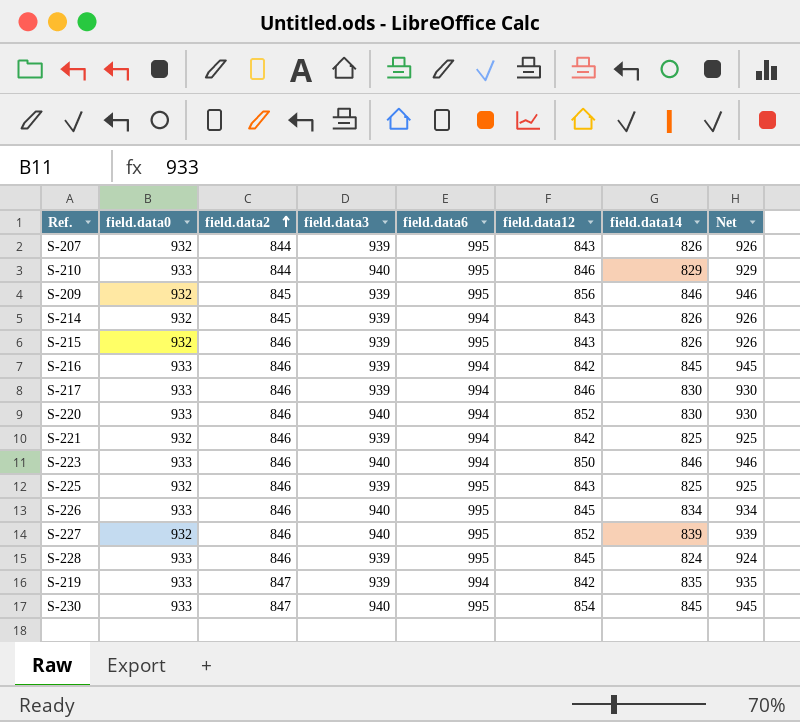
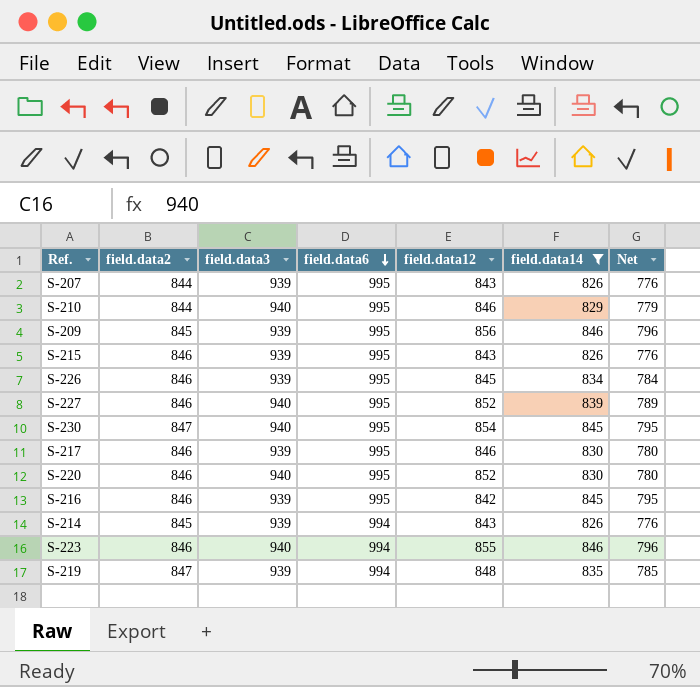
filter: none -> field.data14 >= 826
row order: field.data2 ascending -> field.data6 descending
column field.data0 | position: 2 -> none
column Net | formula: [field.data14] + 100 -> [field.data14] - 50
S-226 | field.data3: 940 -> 939
S-217 | field.data6: 994 -> 995
S-220 | field.data6: 994 -> 995
S-216 | field.data6: 994 -> 995
S-223 | field.data12: 850 -> 855
S-219 | field.data12: 842 -> 848

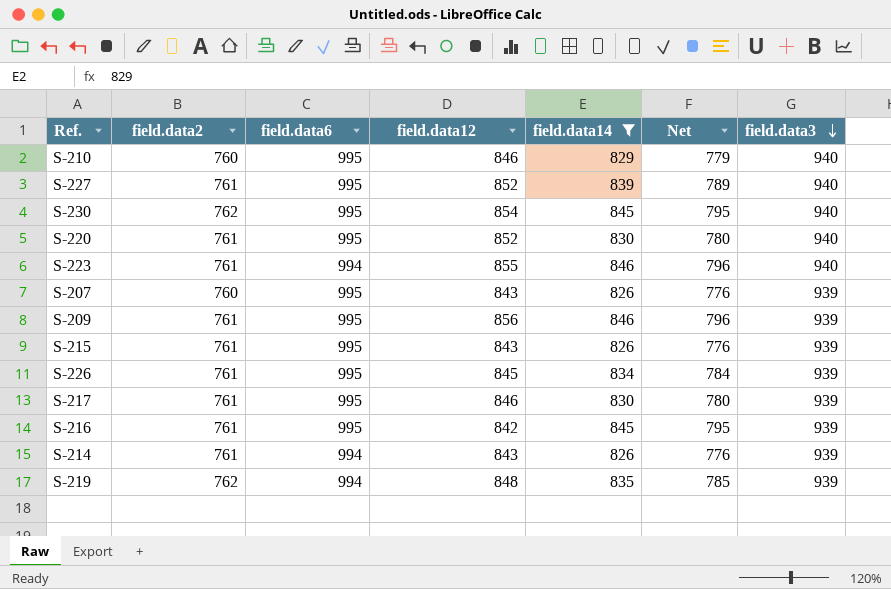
row order: field.data6 descending -> field.data3 descending
column field.data3 | position: 3 -> 7
S-210 | field.data2: 844 -> 760
S-227 | field.data2: 846 -> 761
S-230 | field.data2: 847 -> 762
S-220 | field.data2: 846 -> 761
S-223 | field.data2: 846 -> 761
S-207 | field.data2: 844 -> 760
S-209 | field.data2: 845 -> 761
S-215 | field.data2: 846 -> 761
S-226 | field.data2: 846 -> 761
S-217 | field.data2: 846 -> 761
S-216 | field.data2: 846 -> 761
S-214 | field.data2: 845 -> 761
S-219 | field.data2: 847 -> 762

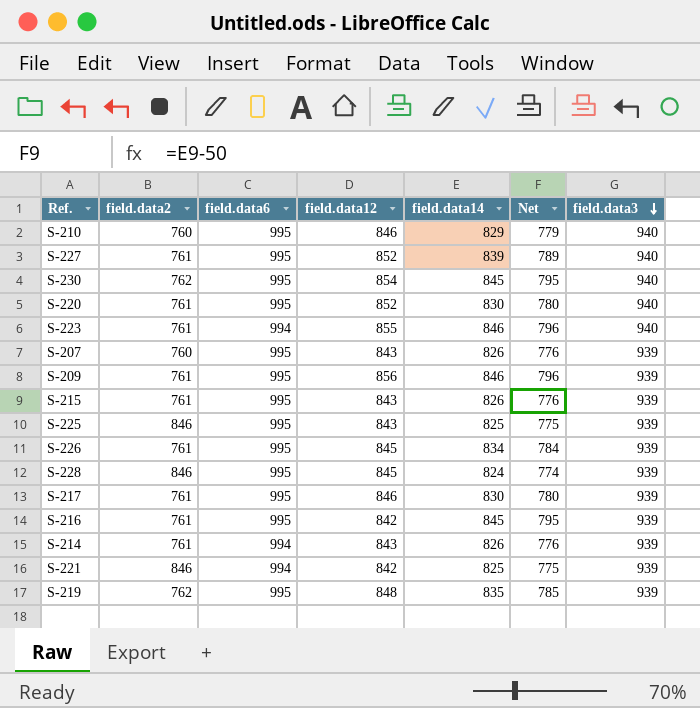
filter: field.data14 >= 826 -> none
S-219 | field.data6: 994 -> 995

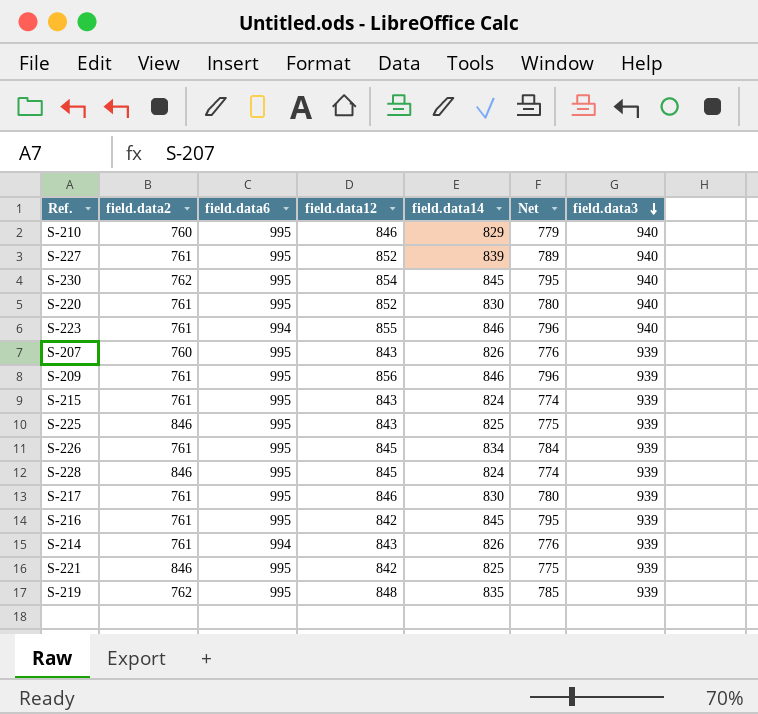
S-215 | field.data14: 826 -> 824
S-215 | Net: 776 -> 774
S-221 | field.data6: 994 -> 995

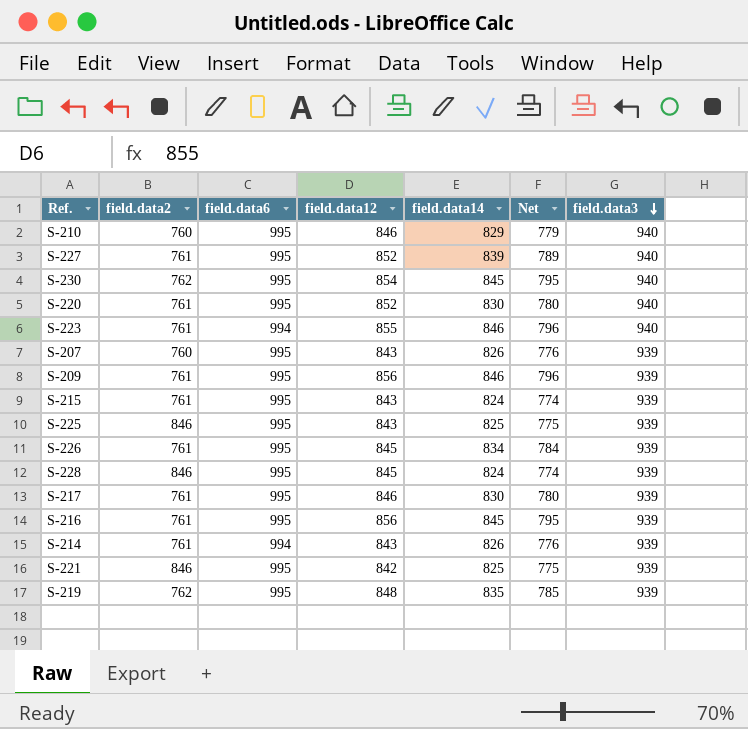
S-216 | field.data12: 842 -> 856

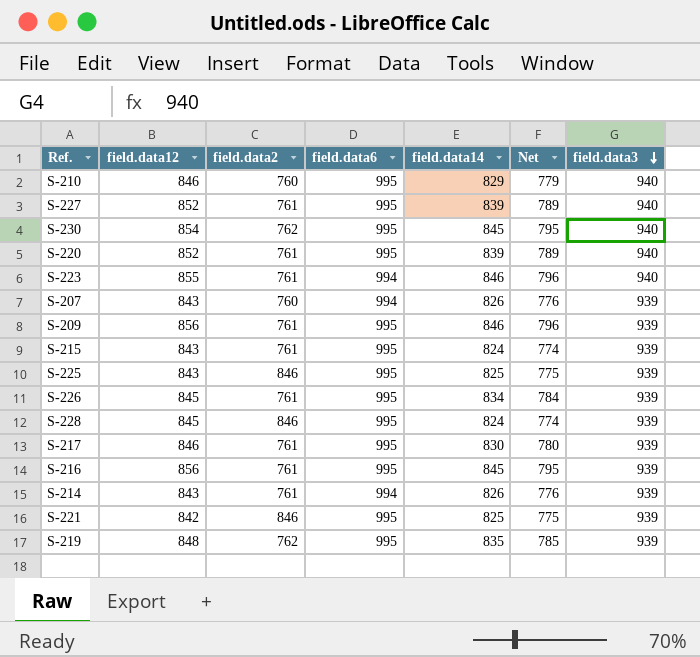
column field.data12 | position: 4 -> 2
S-220 | field.data14: 830 -> 839
S-220 | Net: 780 -> 789
S-207 | field.data6: 995 -> 994

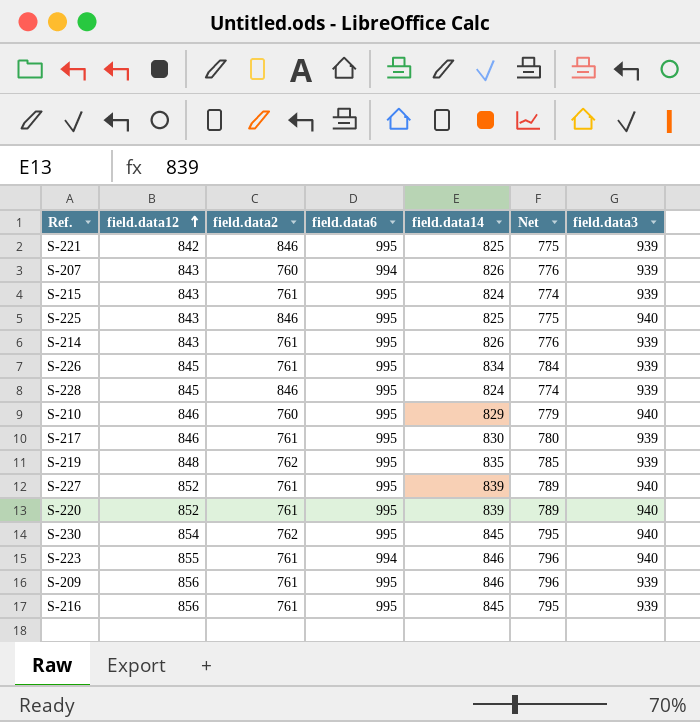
row order: field.data3 descending -> field.data12 ascending
S-225 | field.data3: 939 -> 940
S-214 | field.data6: 994 -> 995

